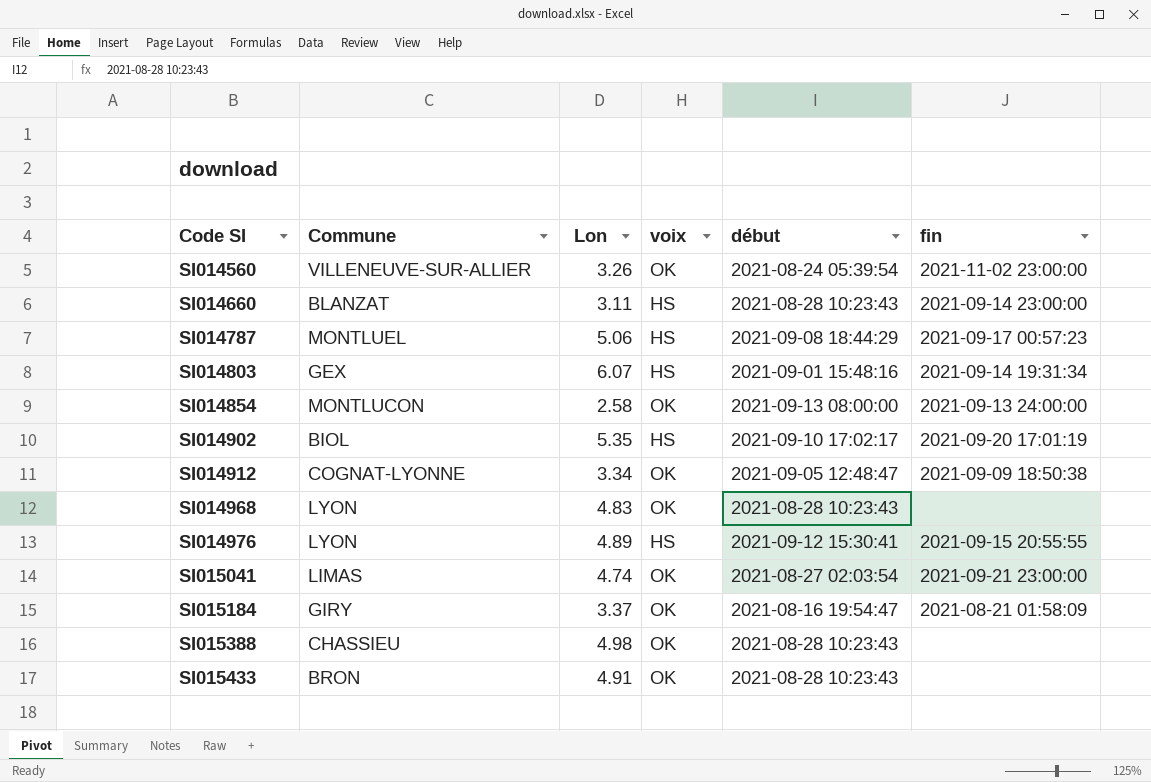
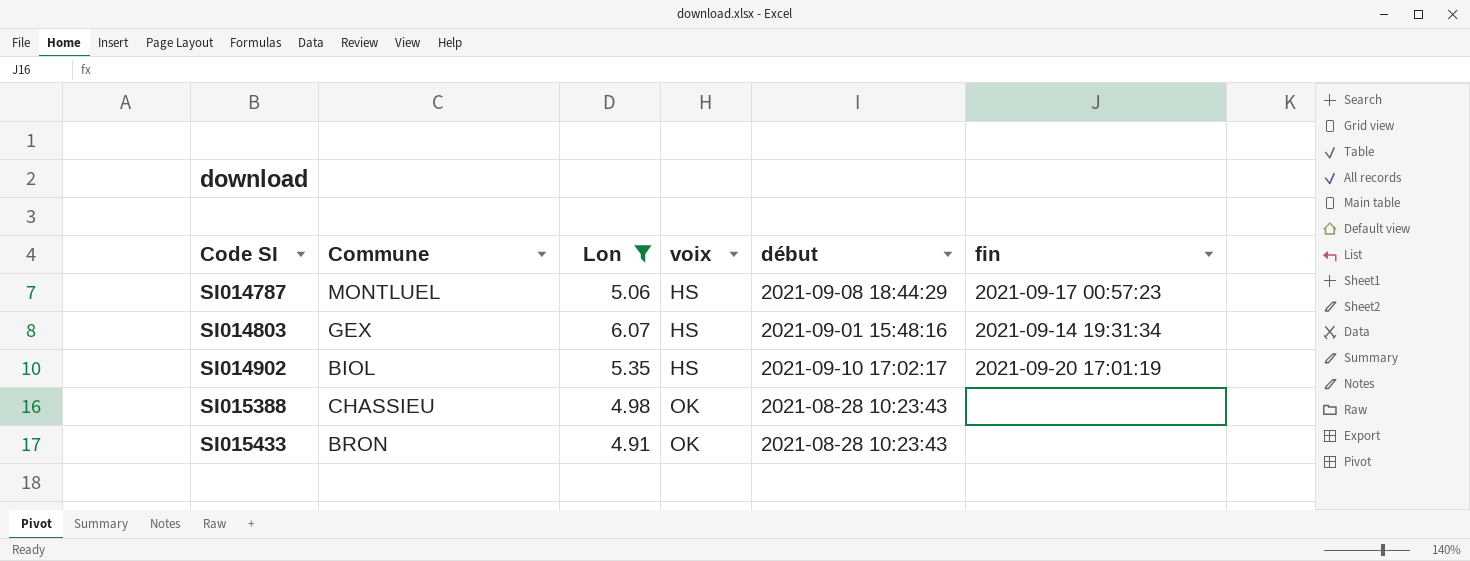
filter: none -> Lon >= 4.91

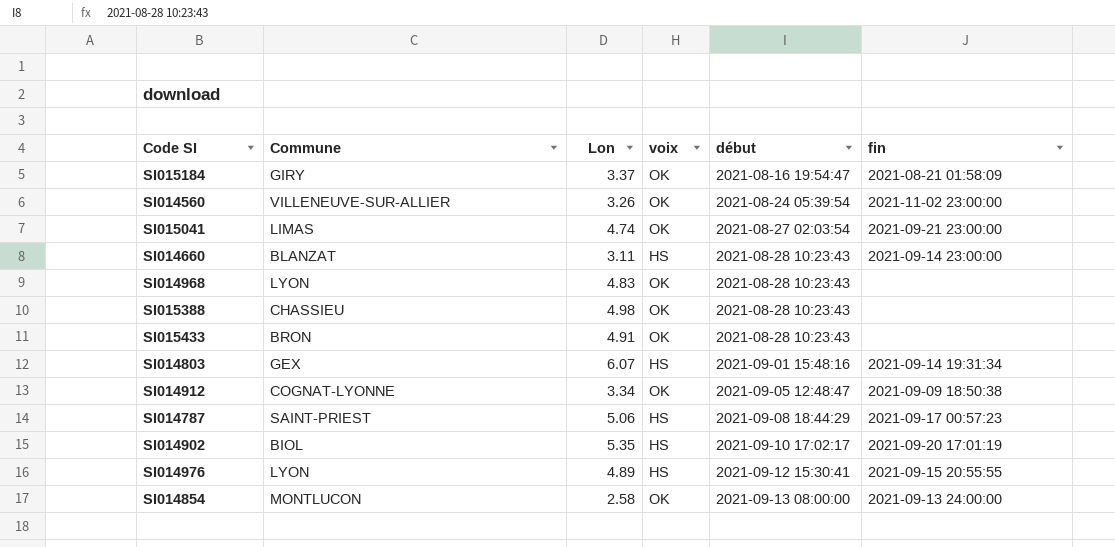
filter: Lon >= 4.91 -> none
row order: Code SI ascending -> début ascending
SI014787 | Commune: MONTLUEL -> SAINT-PRIEST

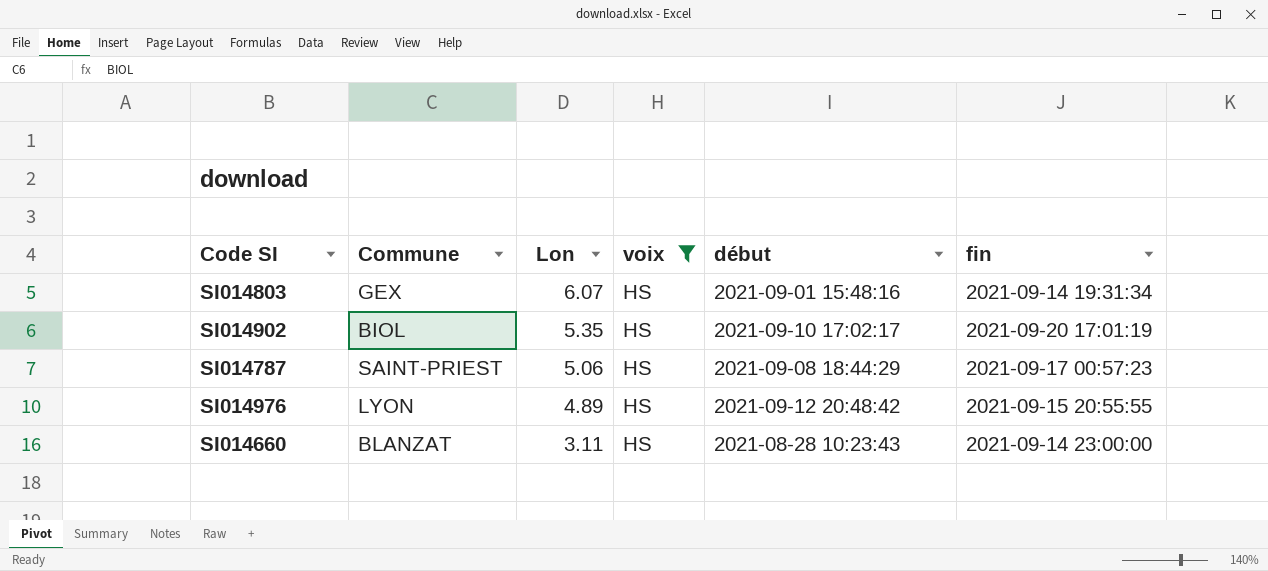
filter: none -> voix = HS
row order: début ascending -> Lon descending
SI014976 | début: 2021-09-12 15:30:41 -> 2021-09-12 20:48:42

